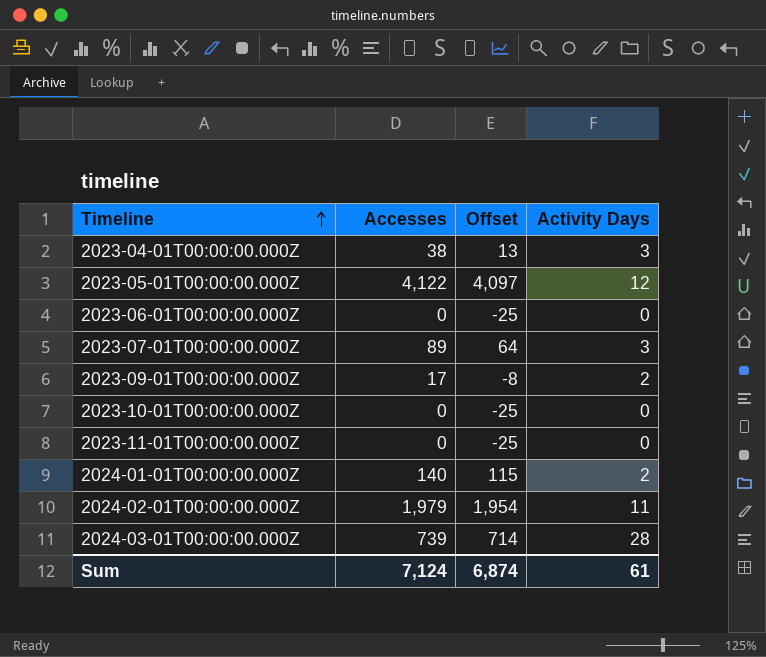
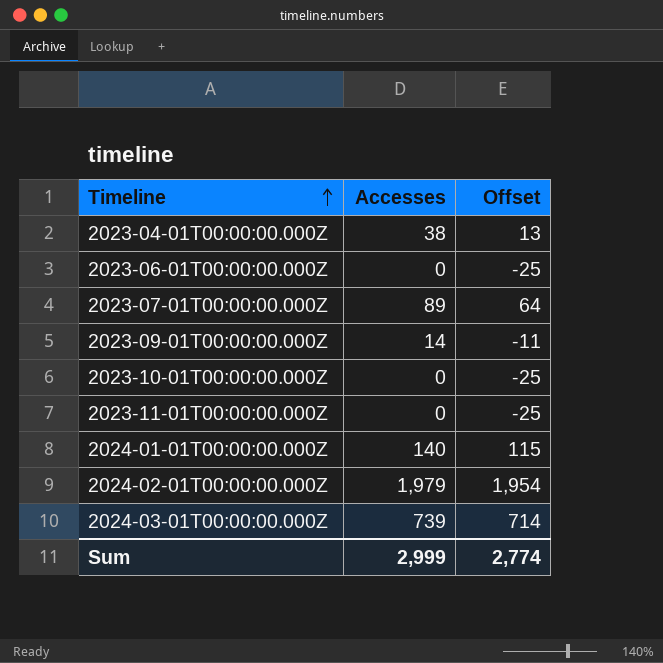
column Activity Days | position: 4 -> none
row 2023-05-01T00:00:00.000Z: 4,122 | 4,097 | 12 -> none
2023-09-01T00:00:00.000Z | Accesses: 17 -> 14
2023-09-01T00:00:00.000Z | Offset: -8 -> -11
Sum | Accesses: 7,124 -> 2,999
Sum | Offset: 6,874 -> 2,774

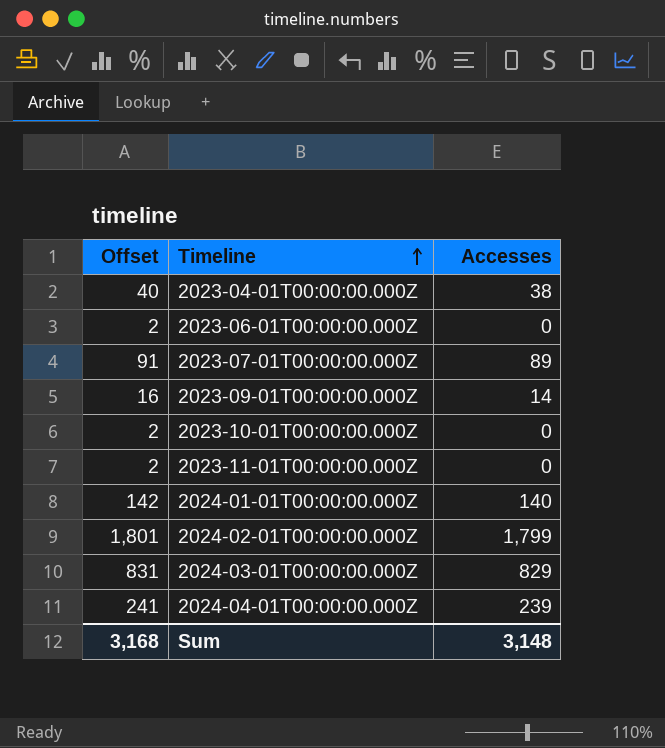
column Offset | formula: [Accesses] - 25 -> [Accesses] + 2
column Offset | position: 3 -> 1
2024-02-01T00:00:00.000Z | Accesses: 1,979 -> 1,799
2024-03-01T00:00:00.000Z | Accesses: 739 -> 829
row 2024-04-01T00:00:00.000Z: none -> 241 | 239
Sum | Offset: 2,774 -> 3,168
Sum | Accesses: 2,999 -> 3,148

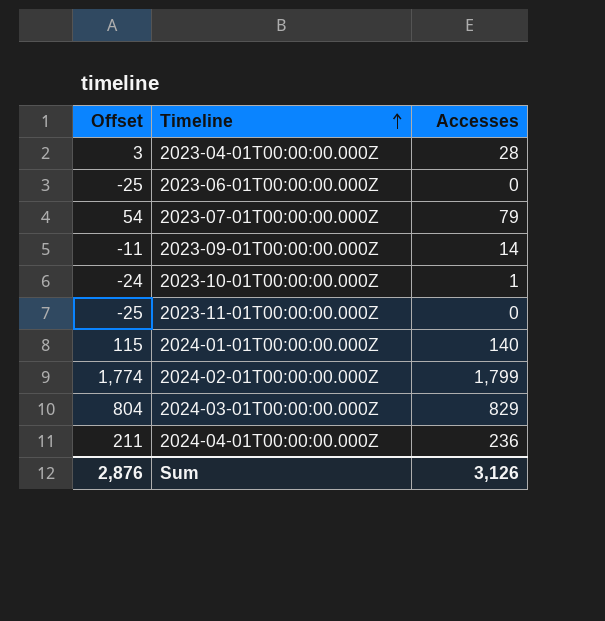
column Offset | formula: [Accesses] + 2 -> [Accesses] - 25
2023-04-01T00:00:00.000Z | Accesses: 38 -> 28
2023-07-01T00:00:00.000Z | Accesses: 89 -> 79
2023-10-01T00:00:00.000Z | Accesses: 0 -> 1
2024-04-01T00:00:00.000Z | Accesses: 239 -> 236
Sum | Offset: 3,168 -> 2,876
Sum | Accesses: 3,148 -> 3,126

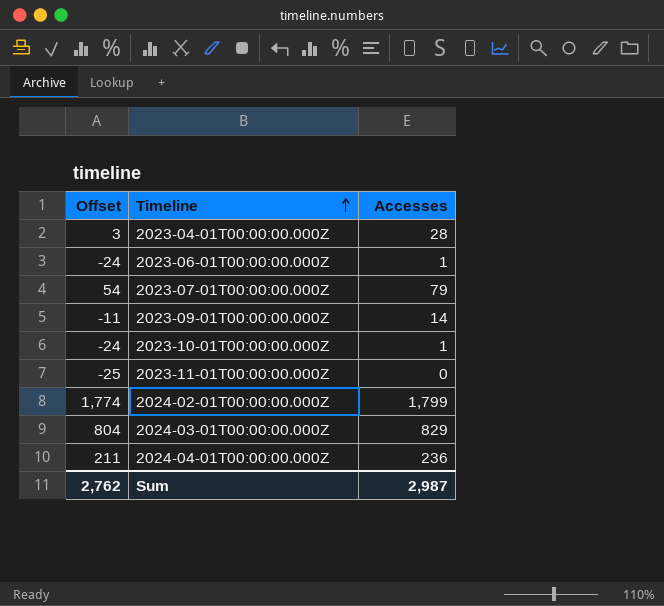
row 2024-01-01T00:00:00.000Z: 115 | 140 -> none
2023-06-01T00:00:00.000Z | Offset: -25 -> -24
2023-06-01T00:00:00.000Z | Accesses: 0 -> 1
Sum | Offset: 2,876 -> 2,762
Sum | Accesses: 3,126 -> 2,987

